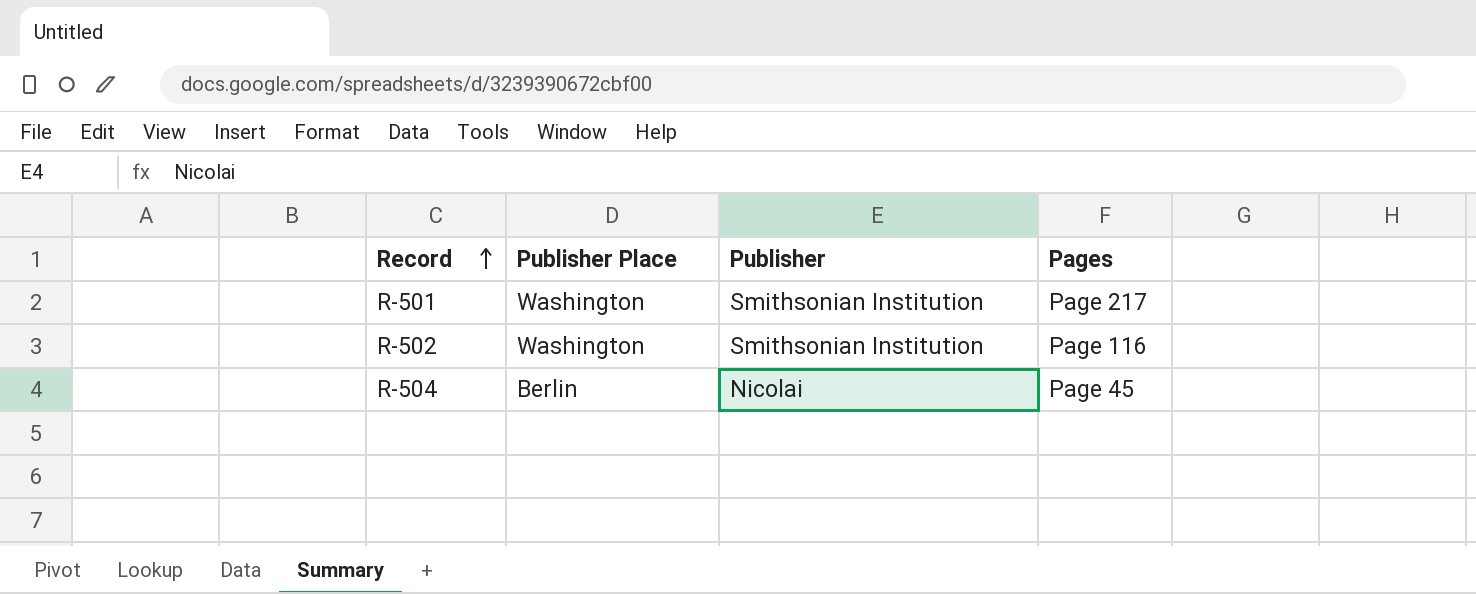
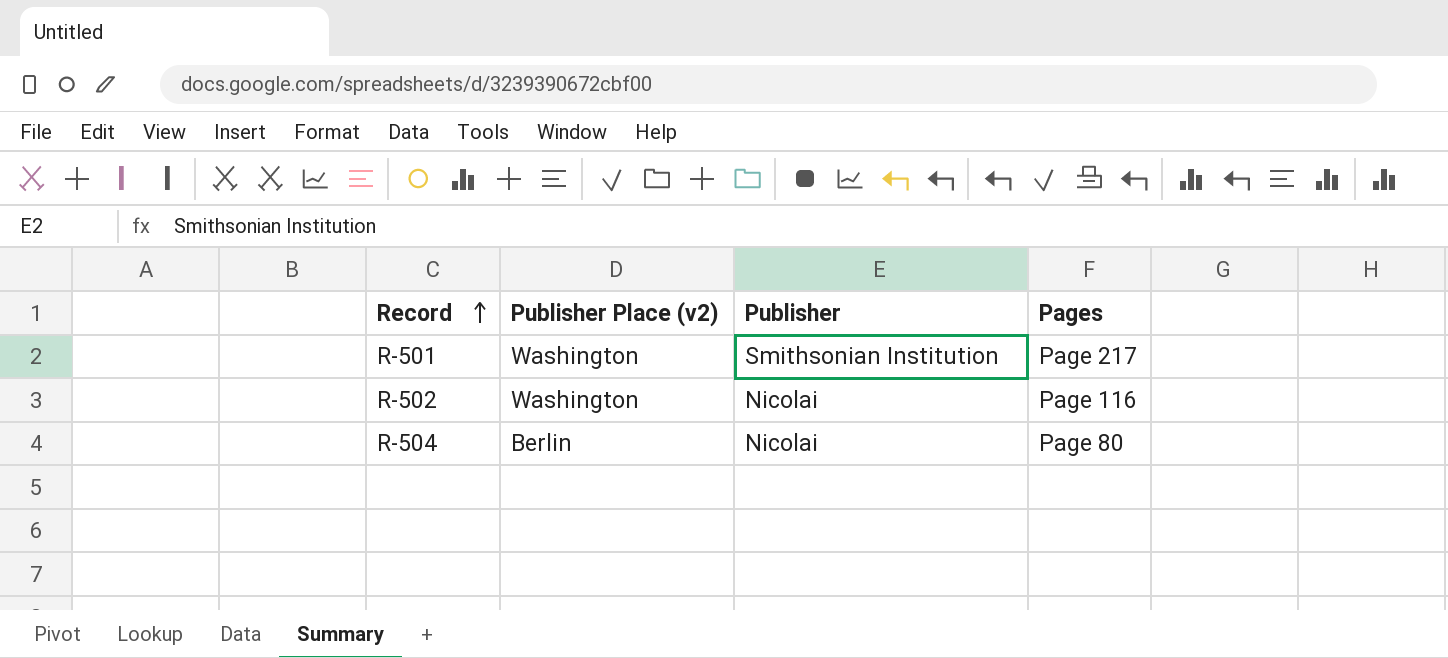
column name: Publisher Place -> Publisher Place (v2)
R-502 | Publisher: Smithsonian Institution -> Nicolai
R-504 | Pages: Page 45 -> Page 80

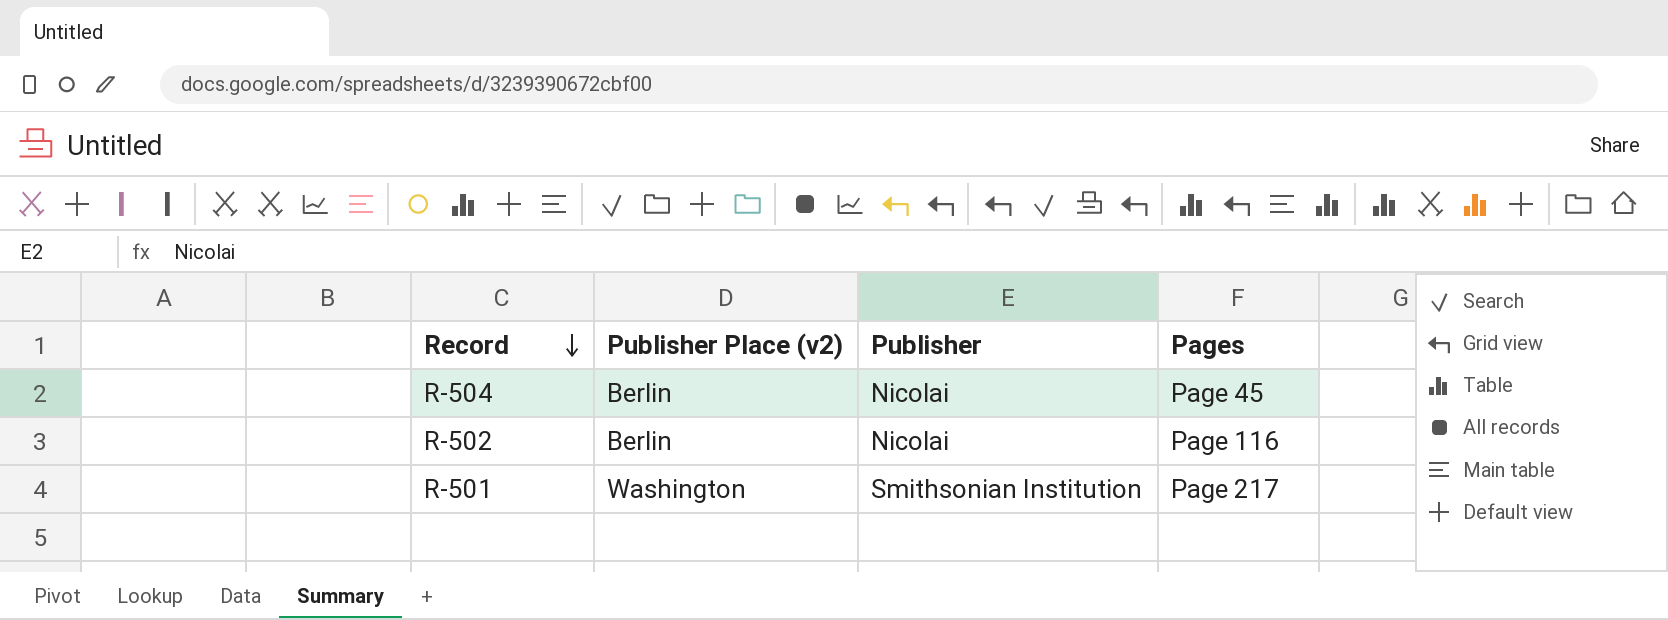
row order: Record ascending -> Record descending
R-504 | Pages: Page 80 -> Page 45
R-502 | Publisher Place (v2): Washington -> Berlin

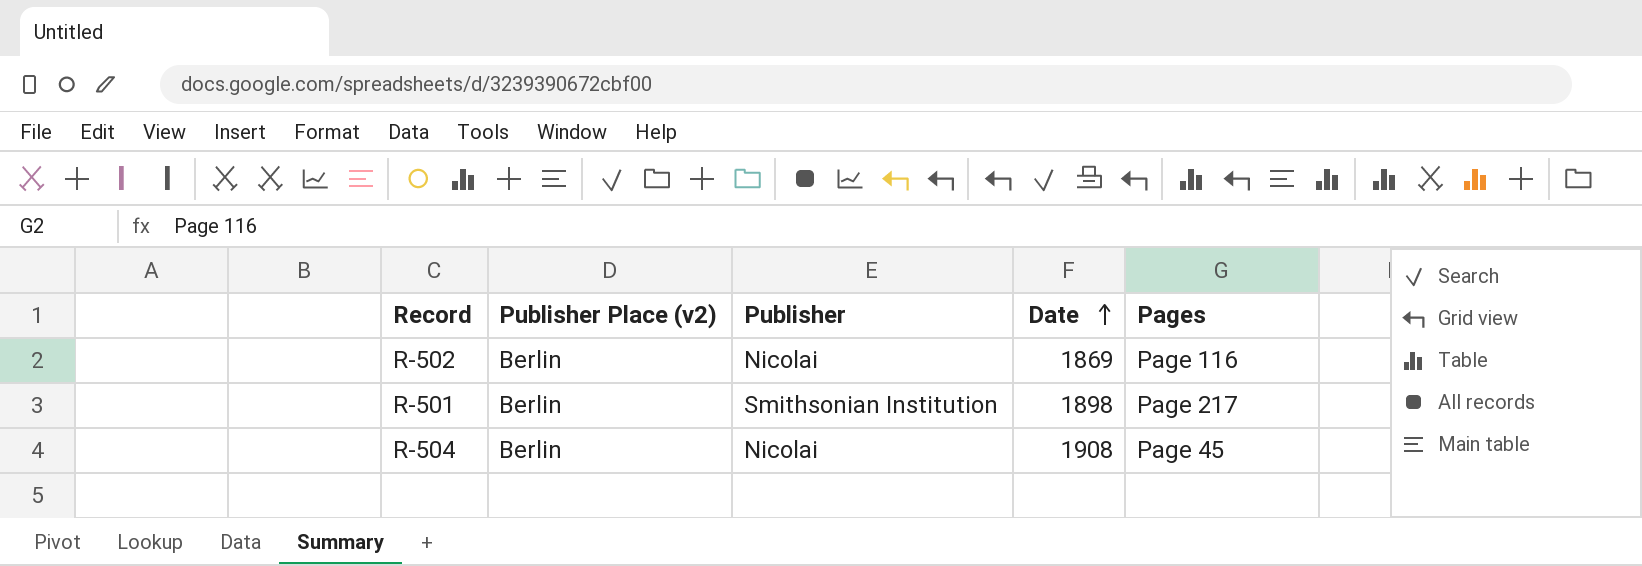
row order: Record descending -> Date ascending
column Date | position: none -> 4
R-501 | Publisher Place (v2): Washington -> Berlin

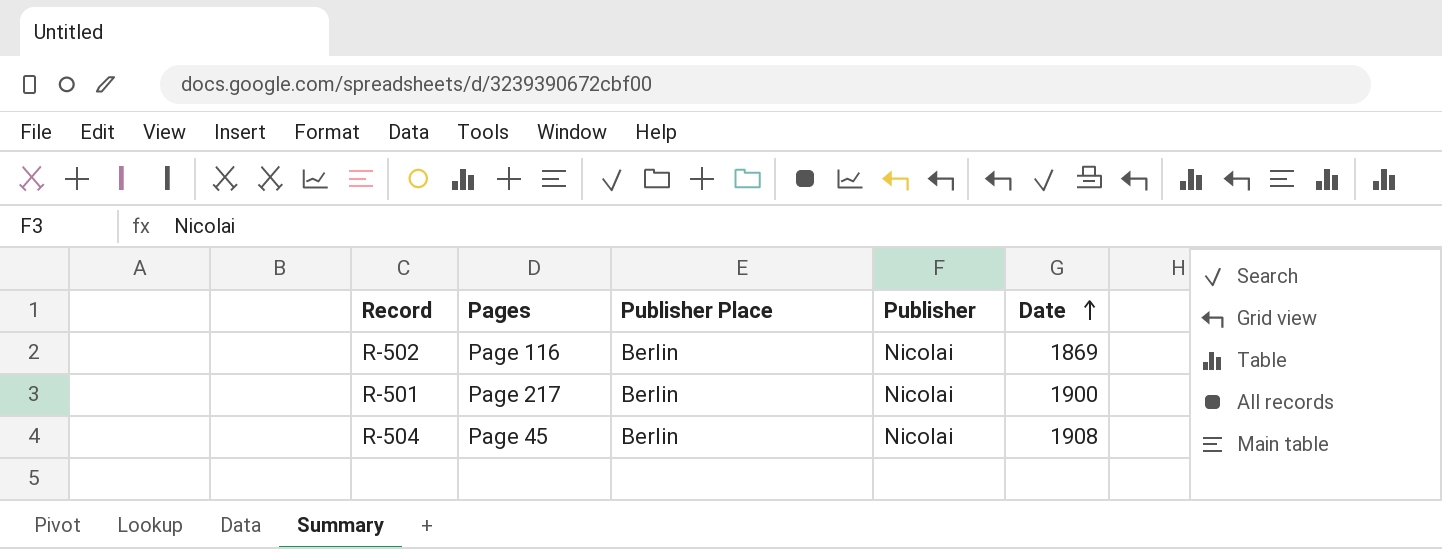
column Pages | position: 5 -> 2
column name: Publisher Place (v2) -> Publisher Place
R-501 | Publisher: Smithsonian Institution -> Nicolai
R-501 | Date: 1898 -> 1900

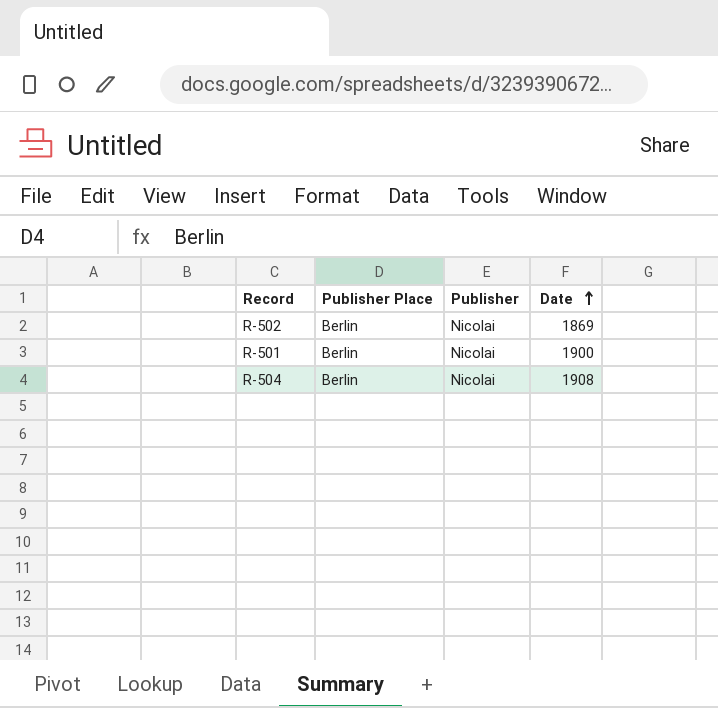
column Pages | position: 2 -> none

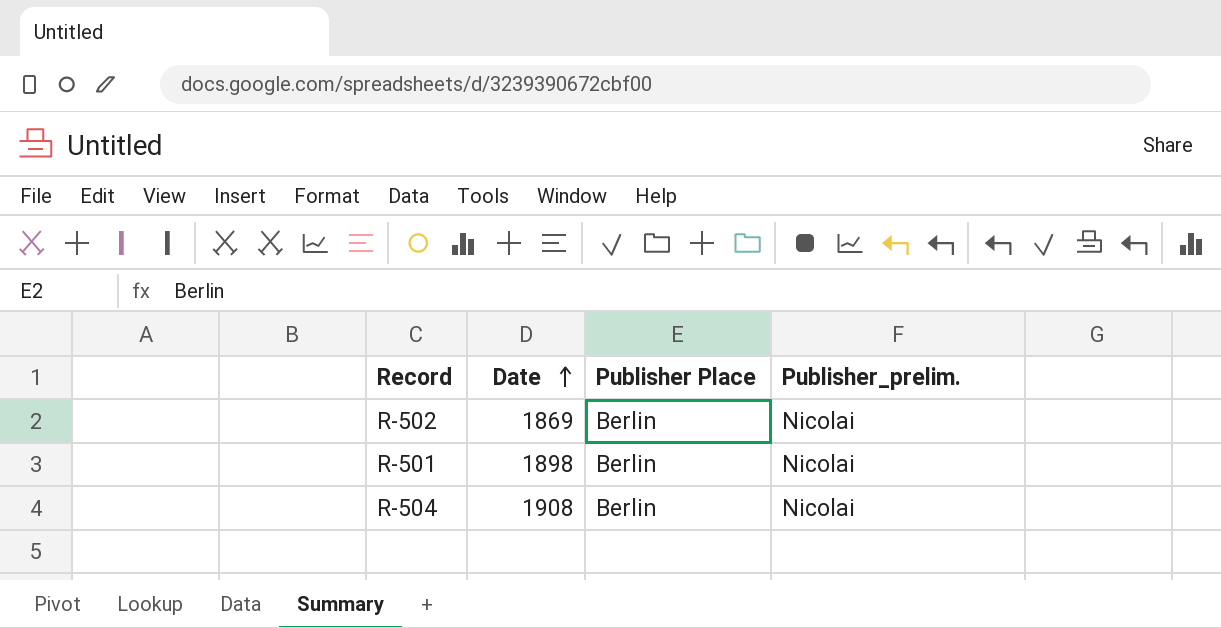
column Date | position: 4 -> 2
column name: Publisher -> Publisher_prelim.
R-501 | Date: 1900 -> 1898

